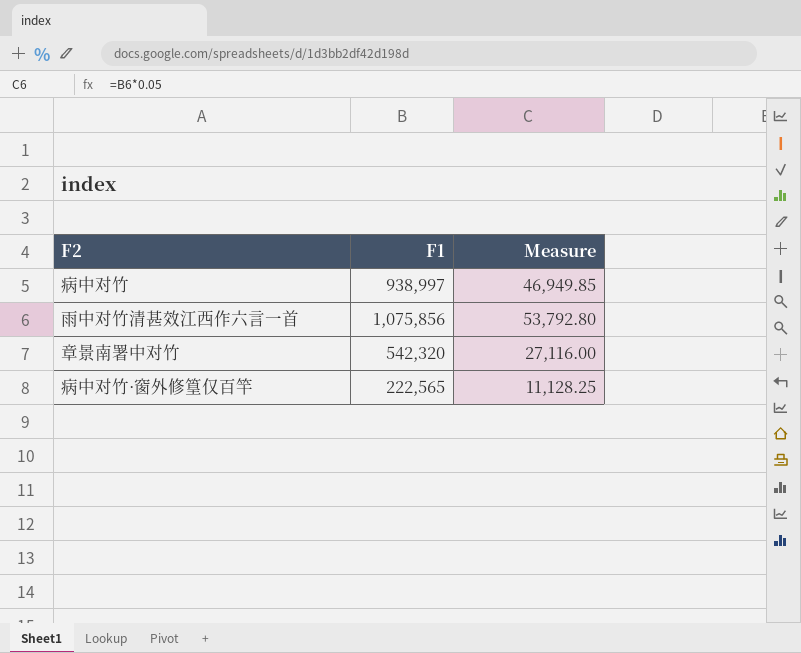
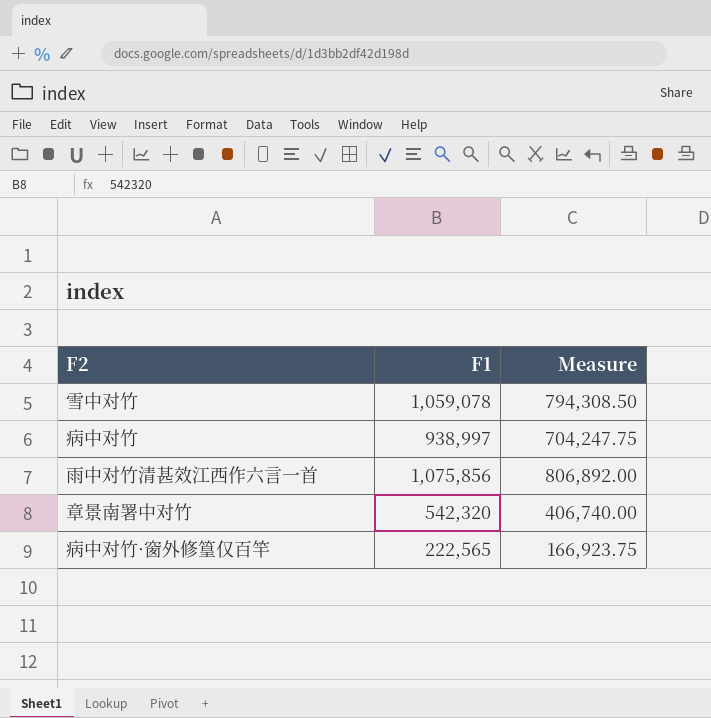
column Measure | formula: [F1] * 0.05 -> [F1] * 0.75
row 雪中对竹: none -> 1,059,078 | 794,308.50

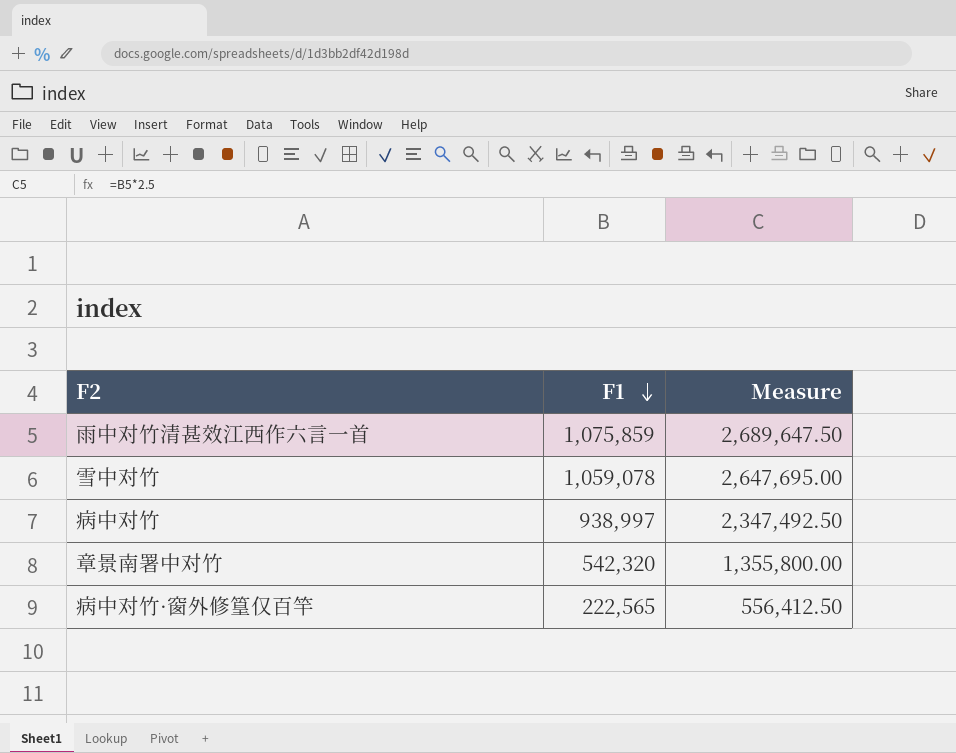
row order: none -> F1 descending
column Measure | formula: [F1] * 0.75 -> [F1] * 2.5
雨中对竹清甚效江西作六言一首 | F1: 1,075,856 -> 1,075,859

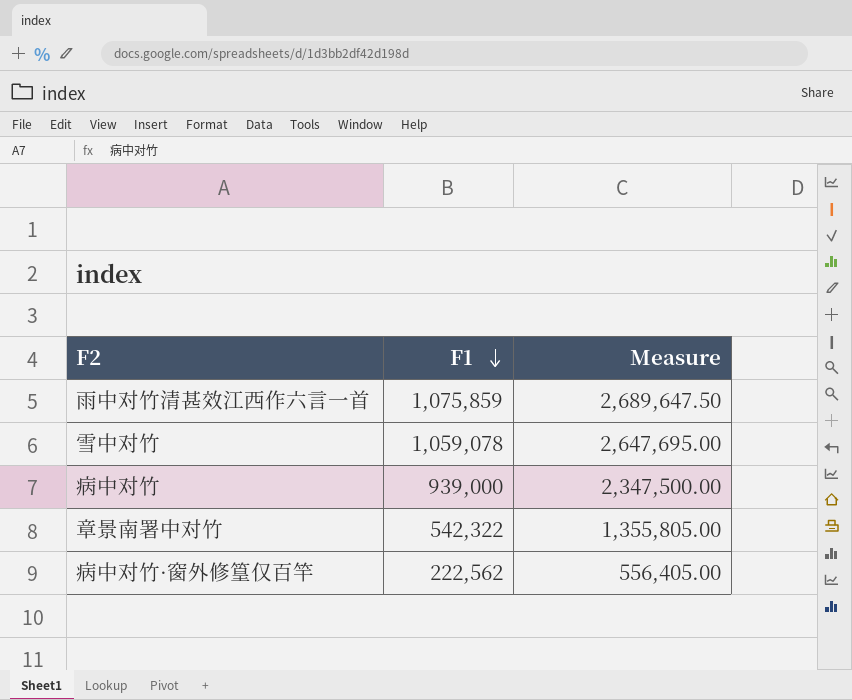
病中对竹 | F1: 938,997 -> 939,000
病中对竹 | Measure: 2,347,492.50 -> 2,347,500.00
章景南署中对竹 | F1: 542,320 -> 542,322
章景南署中对竹 | Measure: 1,355,800.00 -> 1,355,805.00
病中对竹·窗外修篁仅百竿 | F1: 222,565 -> 222,562
病中对竹·窗外修篁仅百竿 | Measure: 556,412.50 -> 556,405.00

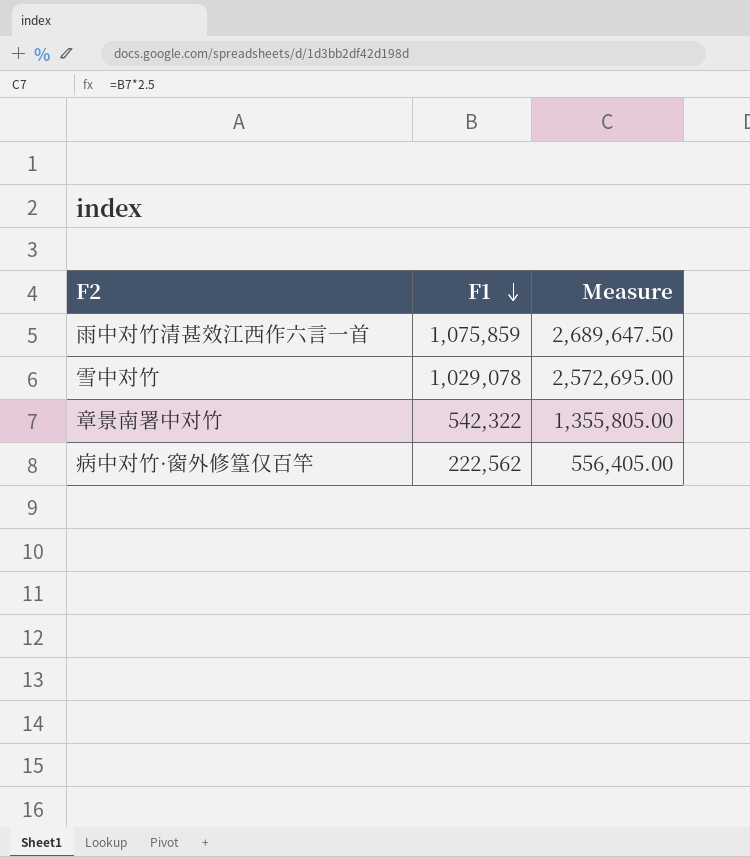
row 病中对竹: 939,000 | 2,347,500.00 -> none
雪中对竹 | F1: 1,059,078 -> 1,029,078
雪中对竹 | Measure: 2,647,695.00 -> 2,572,695.00

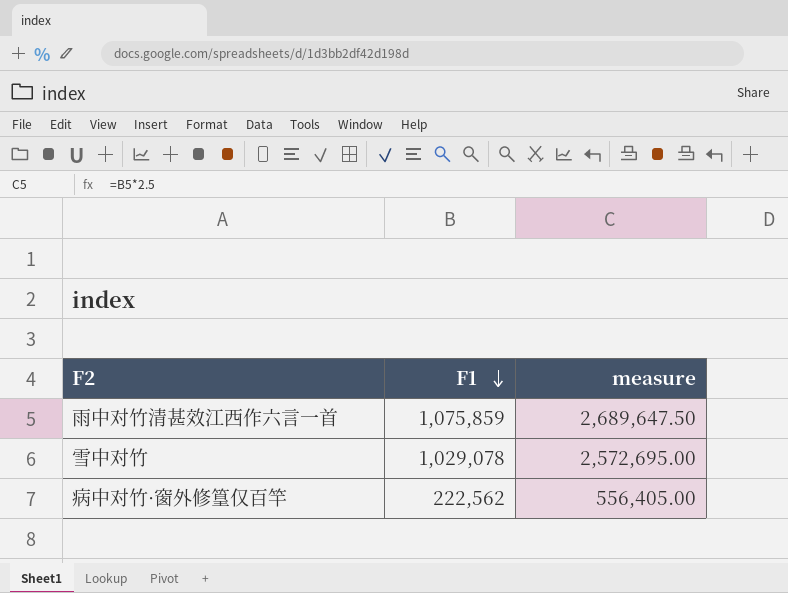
column name: Measure -> measure
row 章景南署中对竹: 542,322 | 1,355,805.00 -> none

